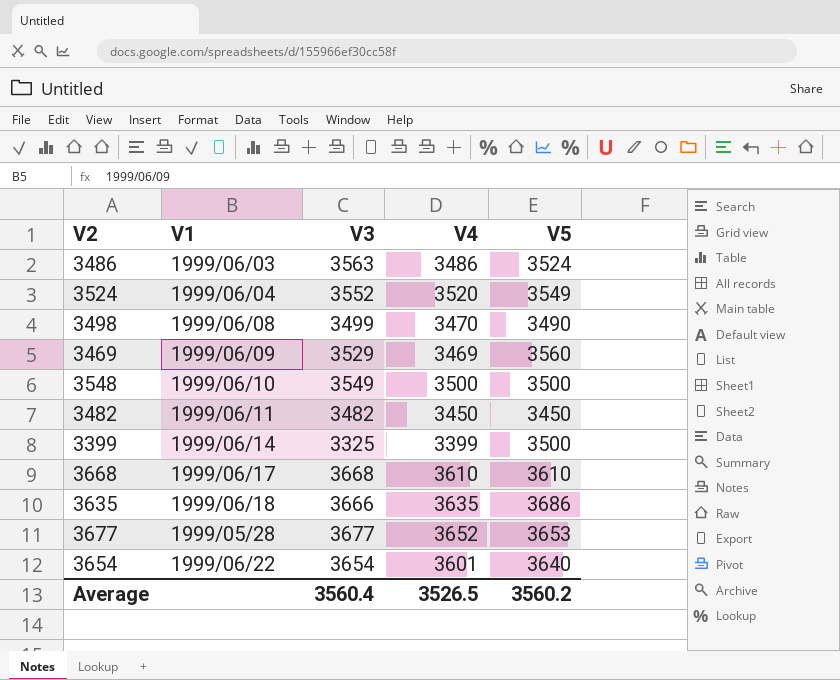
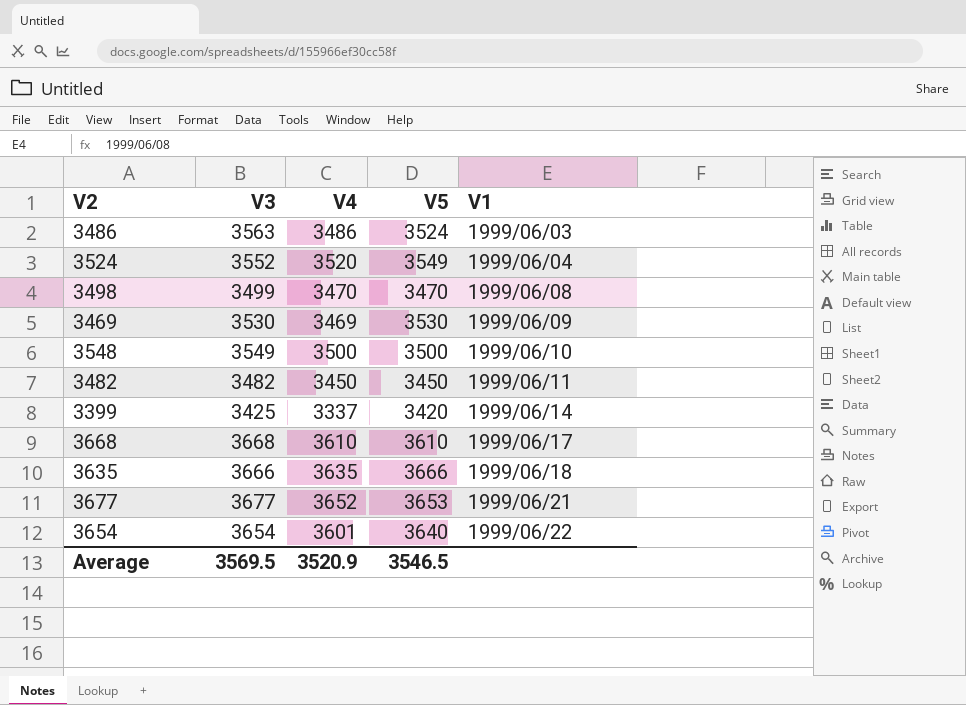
column V1 | position: 2 -> 5
3498 | V5: 3490 -> 3470
3469 | V3: 3529 -> 3530
3469 | V5: 3560 -> 3530
3399 | V3: 3325 -> 3425
3399 | V4: 3399 -> 3337
3399 | V5: 3500 -> 3420
3635 | V5: 3686 -> 3666
3677 | V1: 1999/05/28 -> 1999/06/21
Average | V3: 3560.4 -> 3569.5
Average | V4: 3526.5 -> 3520.9
Average | V5: 3560.2 -> 3546.5

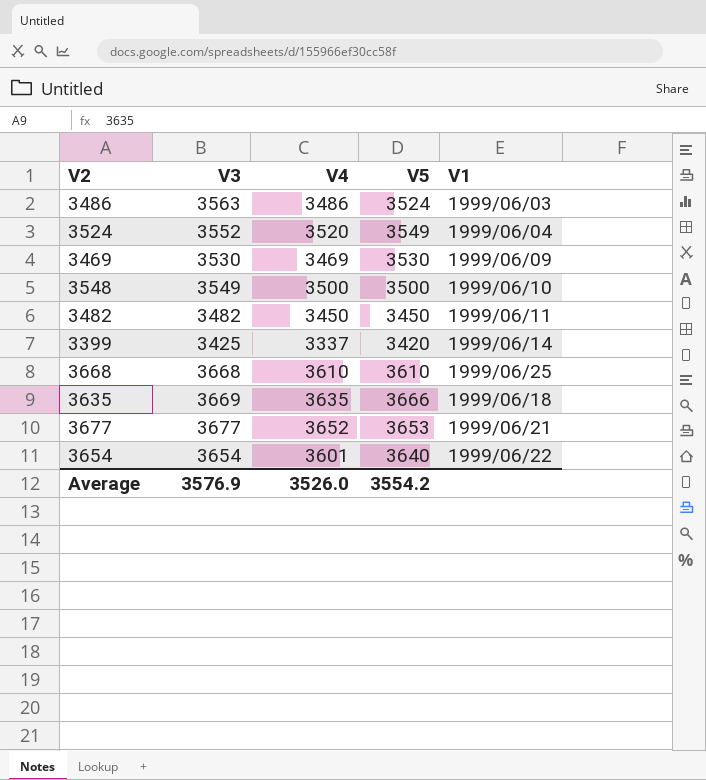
row 3498: 3499 | 3470 | 3470 | 1999/06/08 -> none
3668 | V1: 1999/06/17 -> 1999/06/25
3635 | V3: 3666 -> 3669
Average | V3: 3569.5 -> 3576.9
Average | V4: 3520.9 -> 3526.0
Average | V5: 3546.5 -> 3554.2

